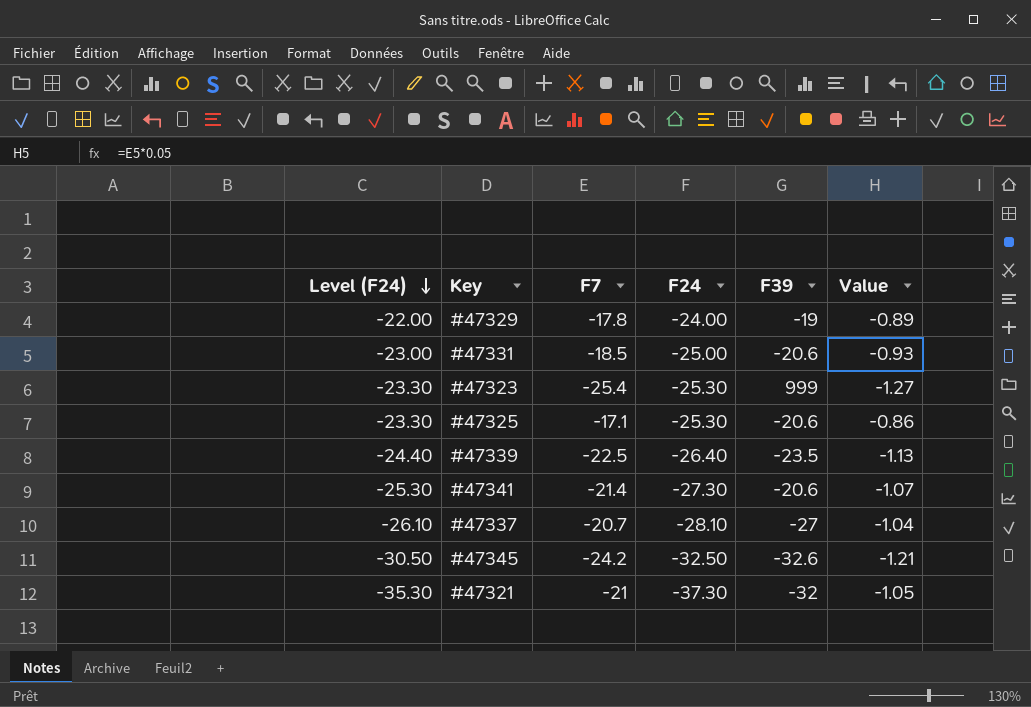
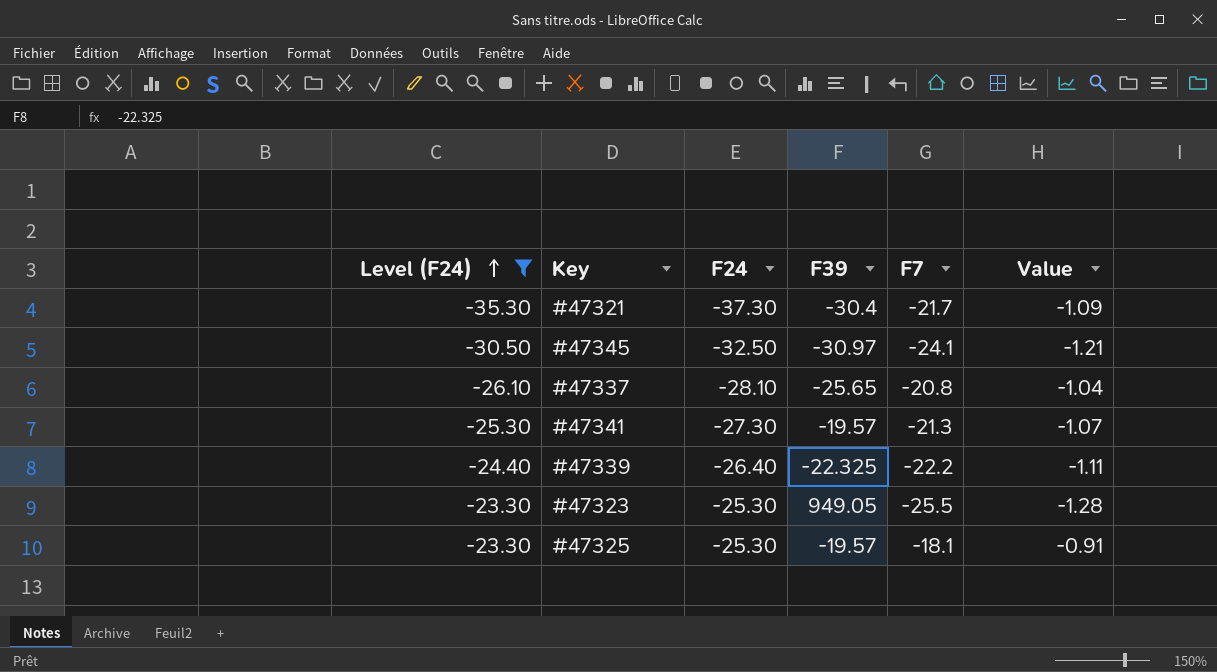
filter: none -> Level (F24) <= -23.30
row order: Level (F24) descending -> Level (F24) ascending
column F7 | position: 3 -> 5
#47321 | F39: -32 -> -30.4
#47321 | F7: -21 -> -21.7
#47321 | Value: -1.05 -> -1.09
#47345 | F39: -32.6 -> -30.97
#47345 | F7: -24.2 -> -24.1
#47337 | F39: -27 -> -25.65
#47337 | F7: -20.7 -> -20.8
#47341 | F39: -20.6 -> -19.57
#47341 | F7: -21.4 -> -21.3
#47339 | F39: -23.5 -> -22.325
#47339 | F7: -22.5 -> -22.2
#47339 | Value: -1.13 -> -1.11
#47323 | F39: 999 -> 949.05
#47323 | F7: -25.4 -> -25.5
#47323 | Value: -1.27 -> -1.28
#47325 | F39: -20.6 -> -19.57
#47325 | F7: -17.1 -> -18.1
#47325 | Value: -0.86 -> -0.91

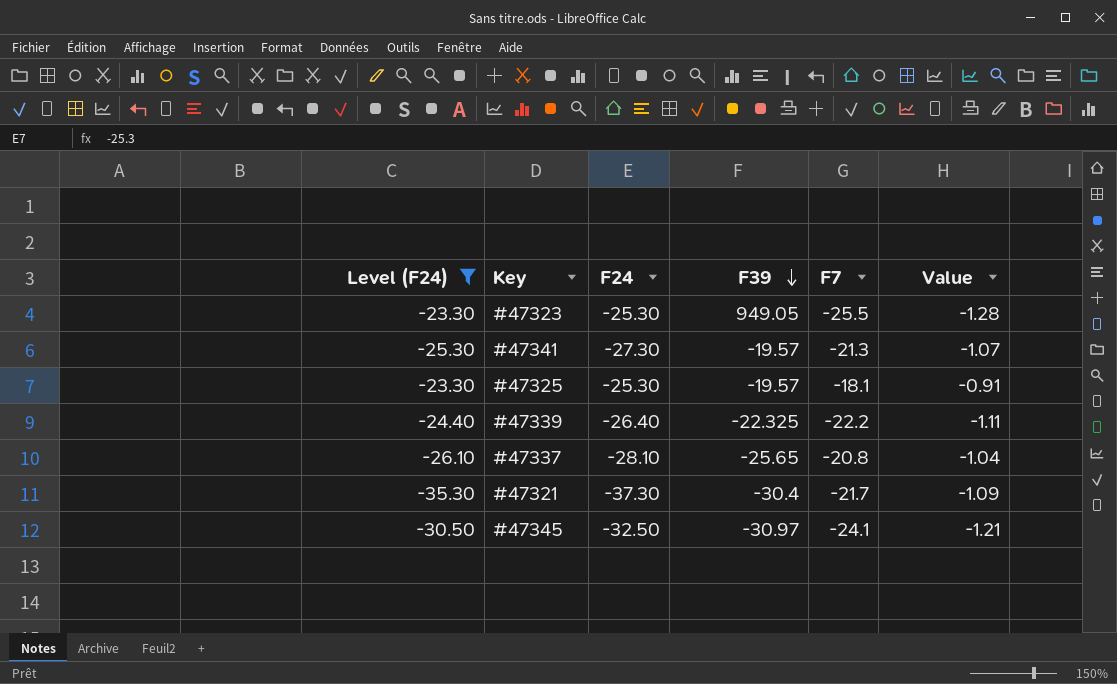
row order: Level (F24) ascending -> F39 descending

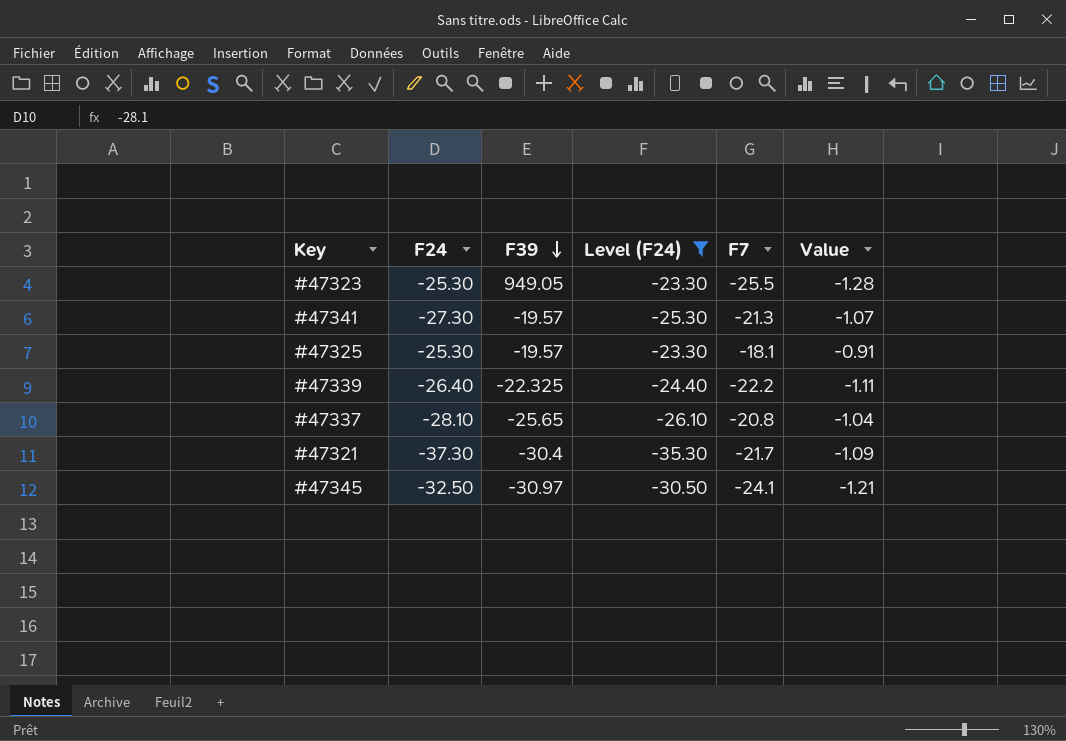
column Level (F24) | position: 1 -> 4

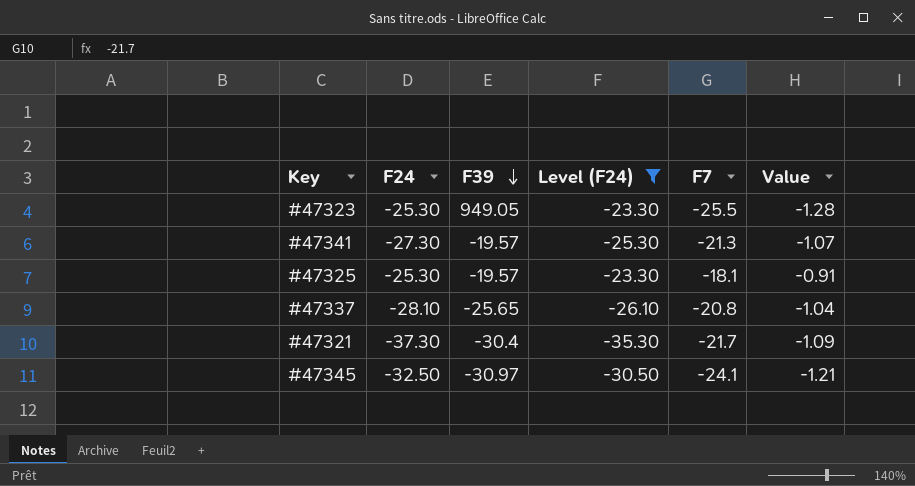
row #47339: -26.40 | -22.325 | -24.40 | -22.2 | -1.11 -> none

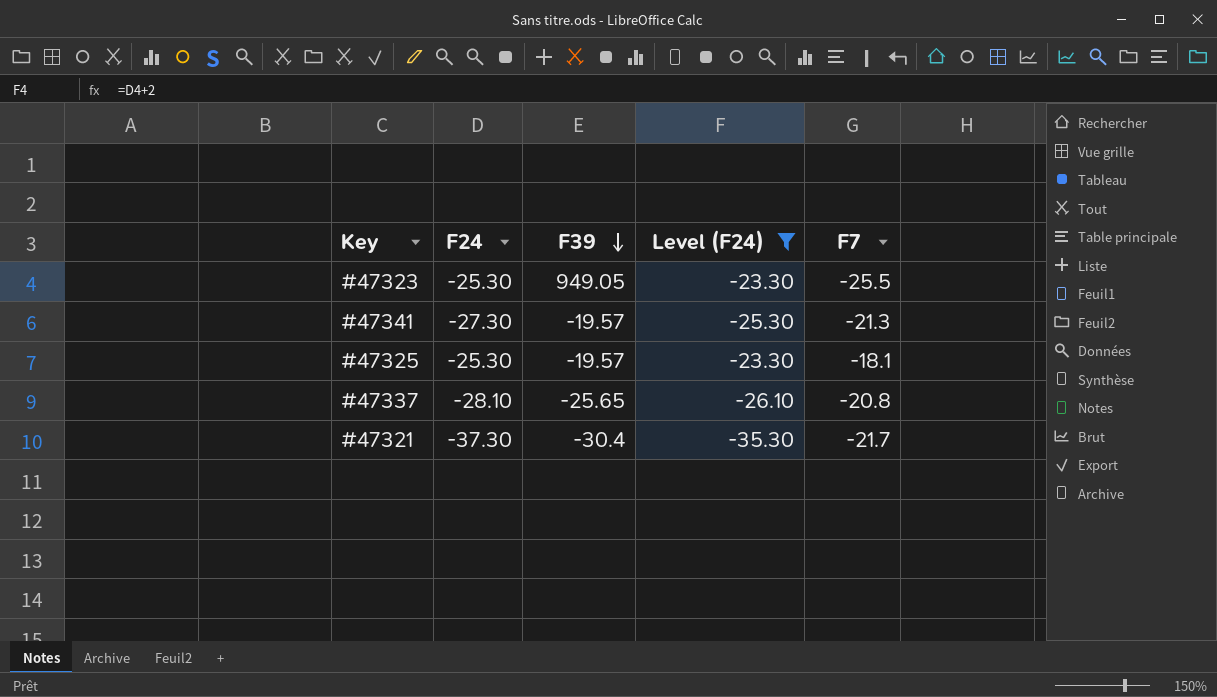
column Value | formula: [F7] * 0.05 -> none
row #47345: -32.50 | -30.97 | -30.50 | -24.1 | -1.21 -> none

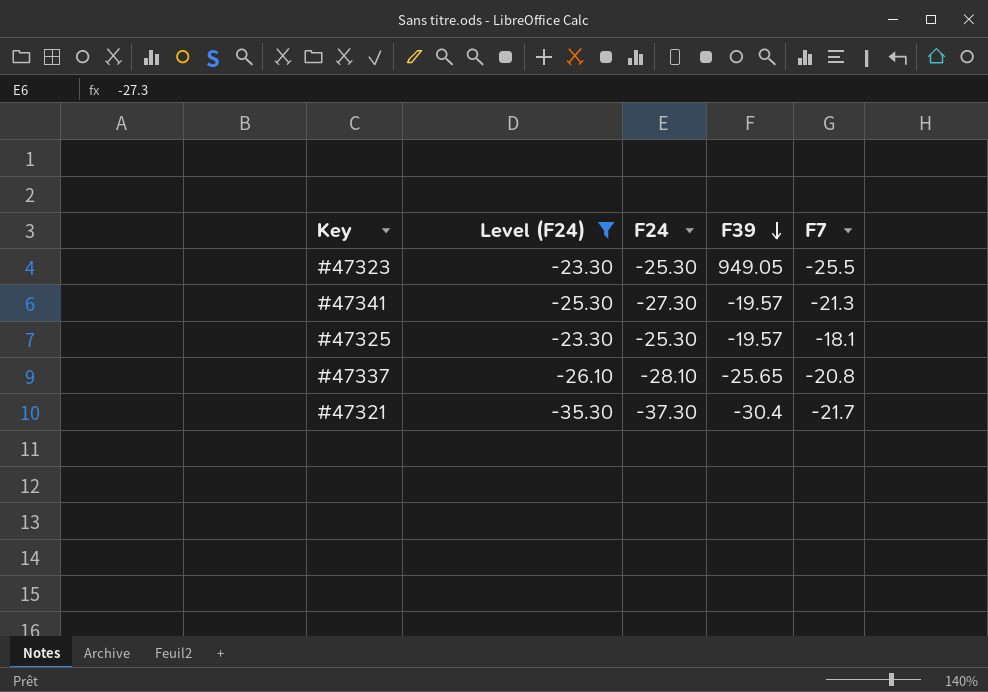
column Level (F24) | position: 4 -> 2

